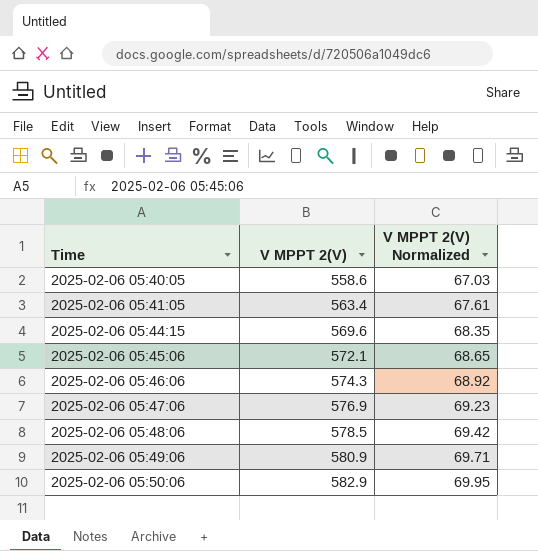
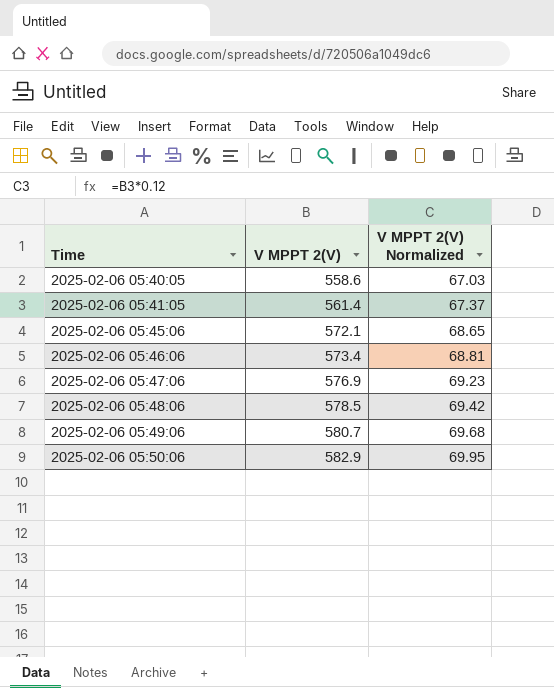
row 2025-02-06 05:44:15: 569.6 | 68.35 -> none
2025-02-06 05:41:05 | V MPPT 2(V): 563.4 -> 561.4
2025-02-06 05:41:05 | V MPPT 2(V) Normalized: 67.61 -> 67.37
2025-02-06 05:46:06 | V MPPT 2(V): 574.3 -> 573.4
2025-02-06 05:46:06 | V MPPT 2(V) Normalized: 68.92 -> 68.81
2025-02-06 05:49:06 | V MPPT 2(V): 580.9 -> 580.7
2025-02-06 05:49:06 | V MPPT 2(V) Normalized: 69.71 -> 69.68

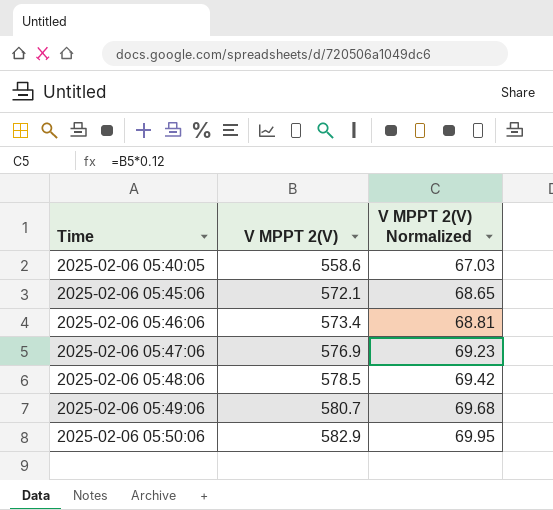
row 2025-02-06 05:41:05: 561.4 | 67.37 -> none

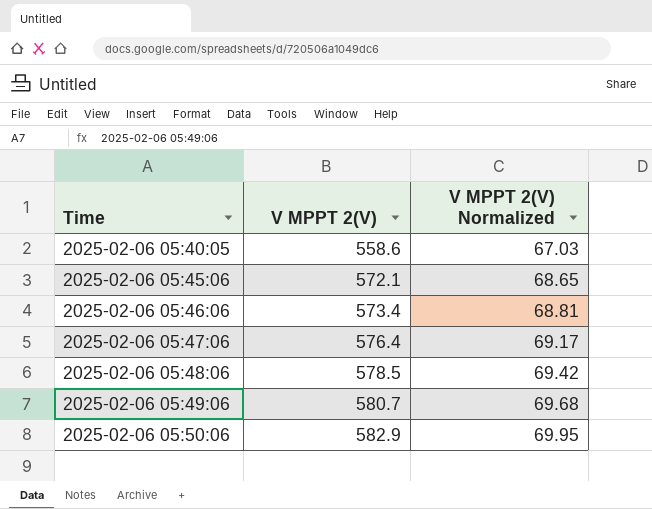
2025-02-06 05:47:06 | V MPPT 2(V): 576.9 -> 576.4
2025-02-06 05:47:06 | V MPPT 2(V) Normalized: 69.23 -> 69.17

